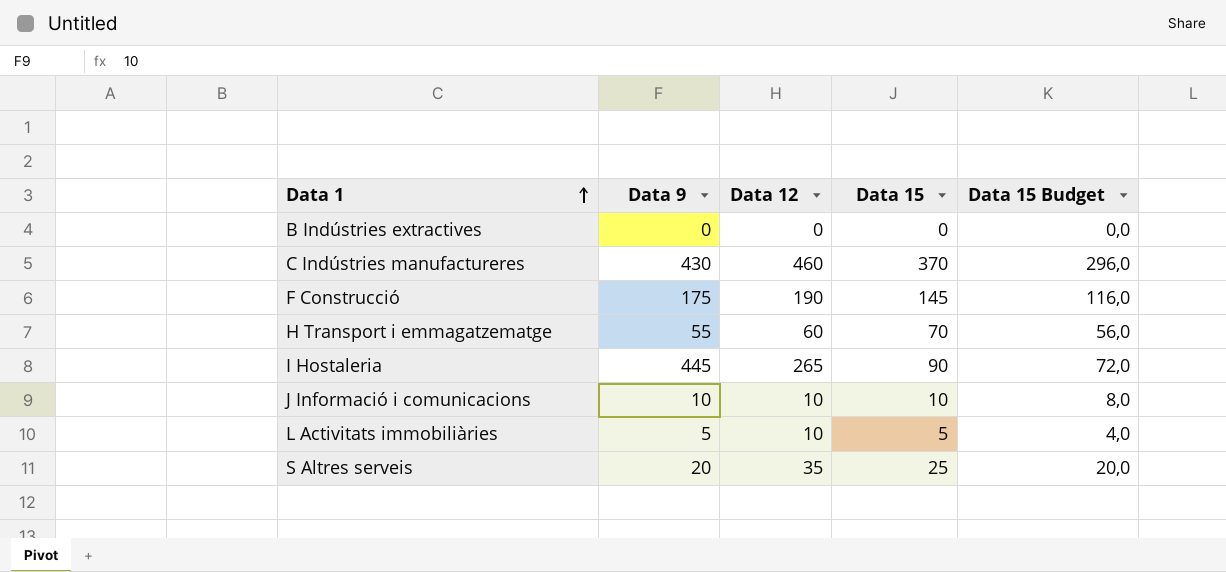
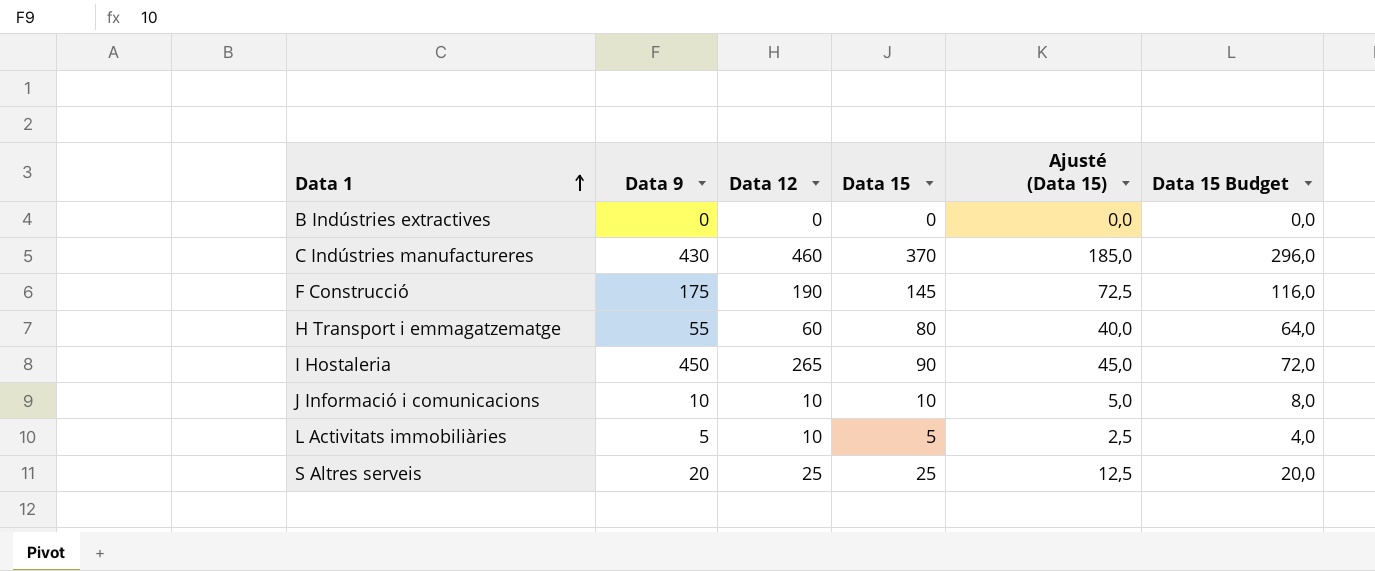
column Ajusté (Data 15) | formula: none -> [Data 15] * 0,5
H Transport i emmagatzematge | Data 15: 70 -> 80
H Transport i emmagatzematge | Data 15 Budget: 56,0 -> 64,0
I Hostaleria | Data 9: 445 -> 450
S Altres serveis | Data 12: 35 -> 25

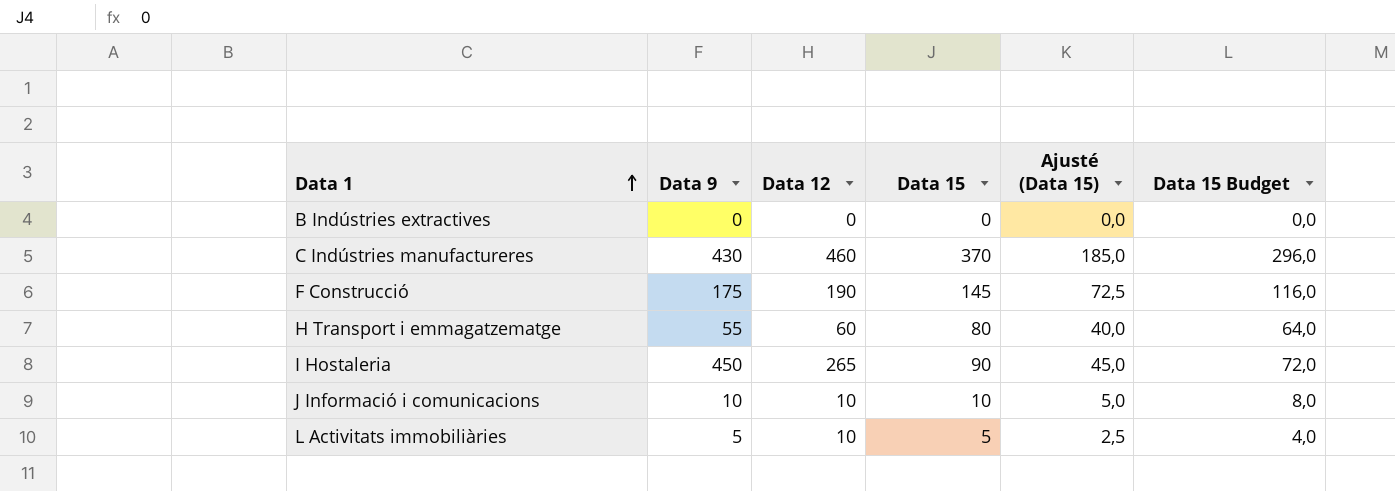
row S Altres serveis: 20 | 25 | 25 | 12,5 | 20,0 -> none

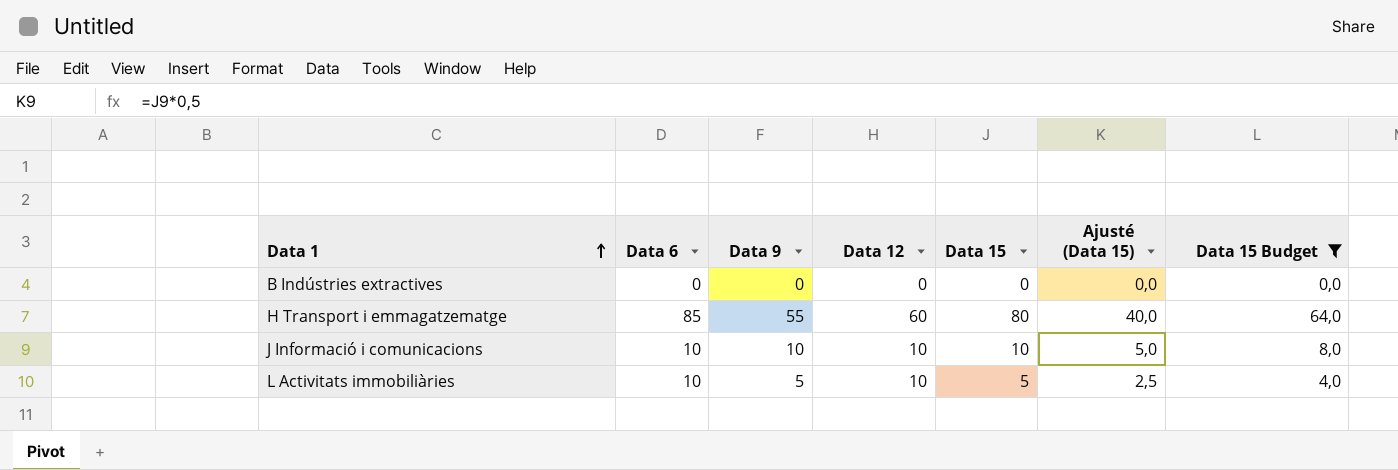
filter: none -> Data 15 Budget <= 64,0
column Data 6 | position: none -> 2

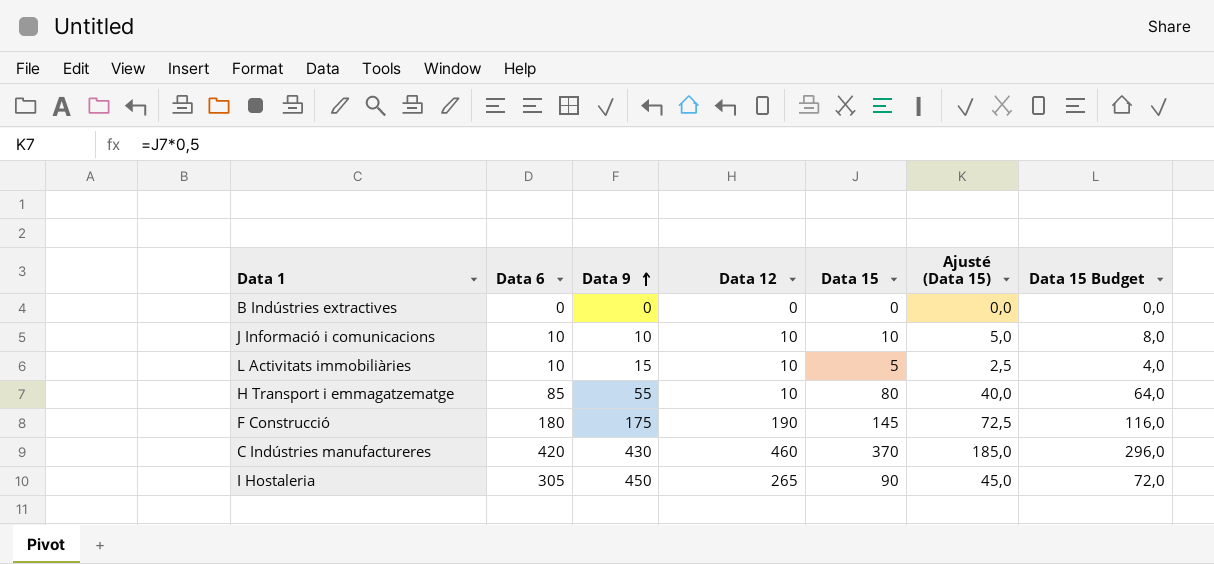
filter: Data 15 Budget <= 64,0 -> none
row order: Data 1 ascending -> Data 9 ascending
L Activitats immobiliàries | Data 9: 5 -> 15
H Transport i emmagatzematge | Data 12: 60 -> 10

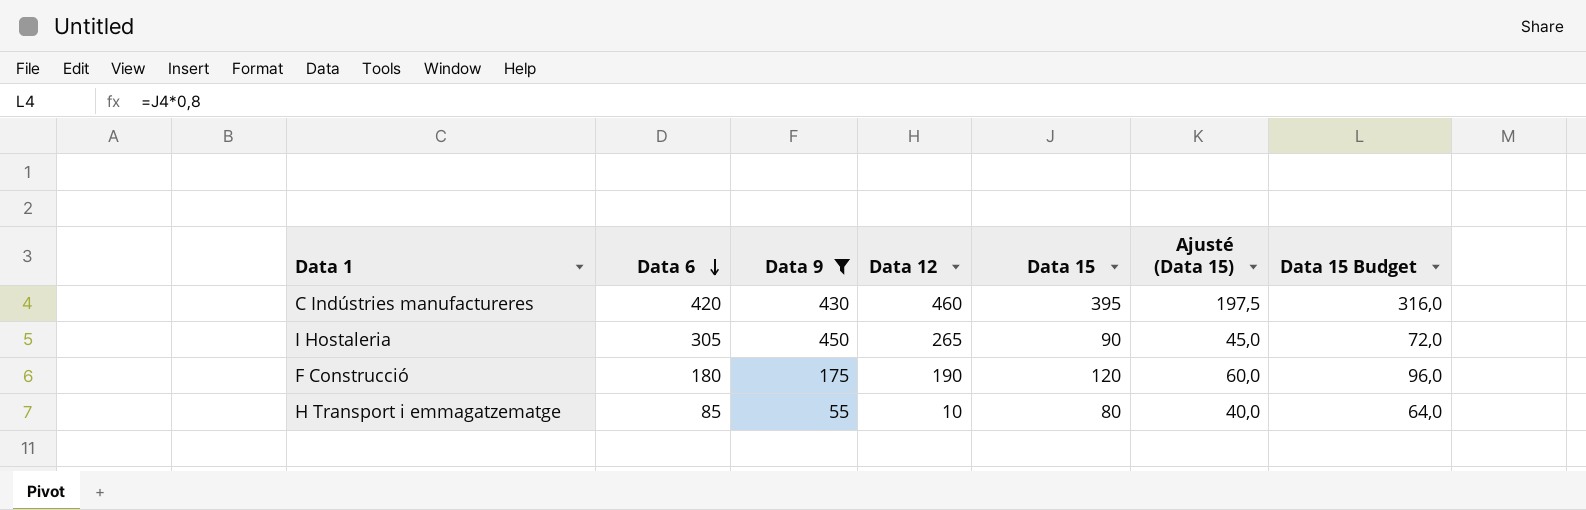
filter: none -> Data 9 >= 55
row order: Data 9 ascending -> Data 6 descending
C Indústries manufactureres | Data 15: 370 -> 395
C Indústries manufactureres | Ajusté (Data 15): 185,0 -> 197,5
C Indústries manufactureres | Data 15 Budget: 296,0 -> 316,0
F Construcció | Data 15: 145 -> 120
F Construcció | Ajusté (Data 15): 72,5 -> 60,0
F Construcció | Data 15 Budget: 116,0 -> 96,0

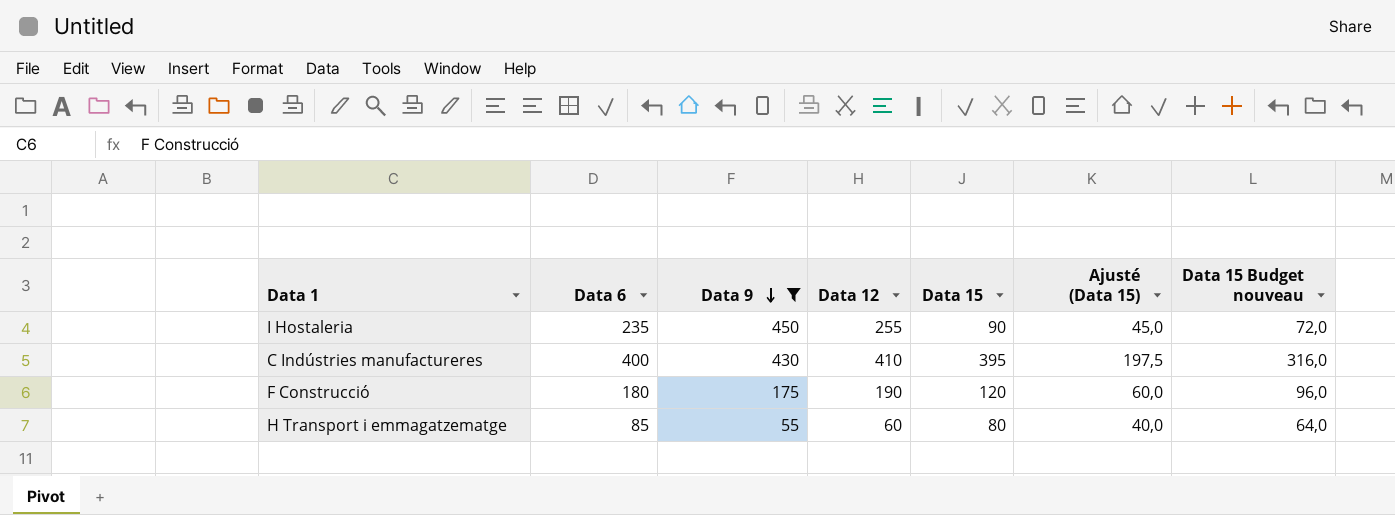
row order: Data 6 descending -> Data 9 descending
column name: Data 15 Budget -> Data 15 Budget nouveau
I Hostaleria | Data 6: 305 -> 235
I Hostaleria | Data 12: 265 -> 255
C Indústries manufactureres | Data 6: 420 -> 400
C Indústries manufactureres | Data 12: 460 -> 410
H Transport i emmagatzematge | Data 12: 10 -> 60

